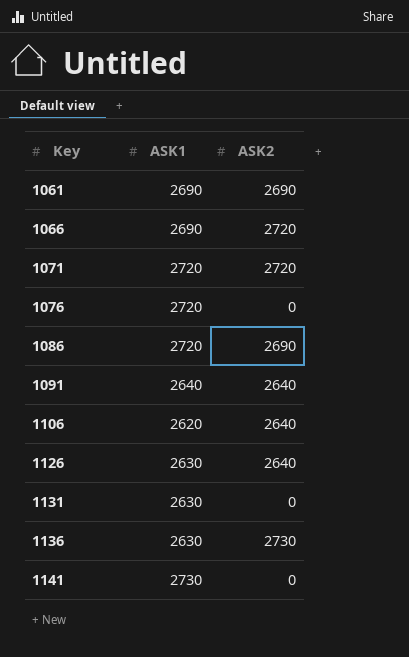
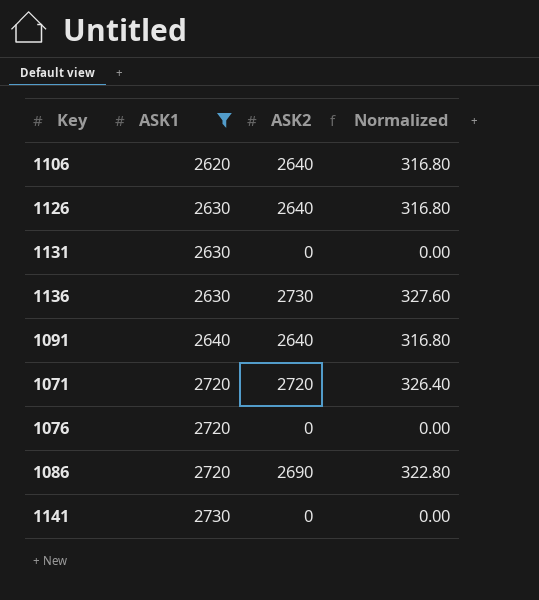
filter: none -> ASK1 != 2690
row order: Key ascending -> ASK1 ascending
column Normalized | formula: none -> [ASK2] * 0.12

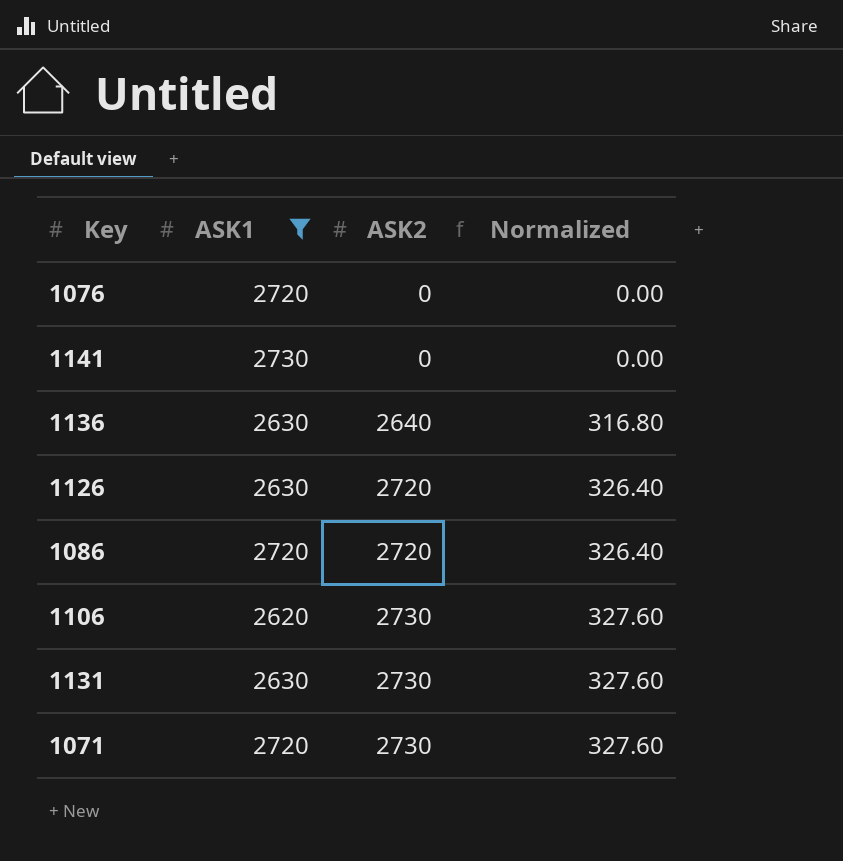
row order: ASK1 ascending -> ASK2 ascending
row 1091: 2640 | 2640 | 316.80 -> none
1136 | ASK2: 2730 -> 2640
1136 | Normalized: 327.60 -> 316.80
1126 | ASK2: 2640 -> 2720
1126 | Normalized: 316.80 -> 326.40
1086 | ASK2: 2690 -> 2720
1086 | Normalized: 322.80 -> 326.40
1106 | ASK2: 2640 -> 2730
1106 | Normalized: 316.80 -> 327.60
1131 | ASK2: 0 -> 2730
1131 | Normalized: 0.00 -> 327.60
1071 | ASK2: 2720 -> 2730
1071 | Normalized: 326.40 -> 327.60

